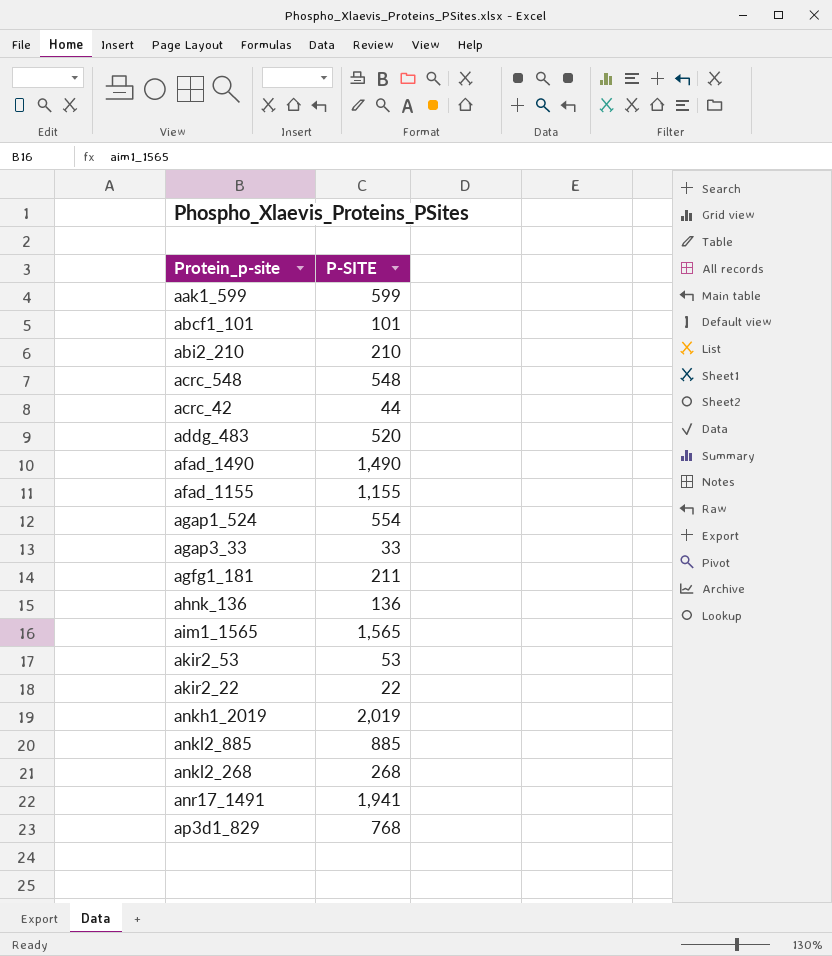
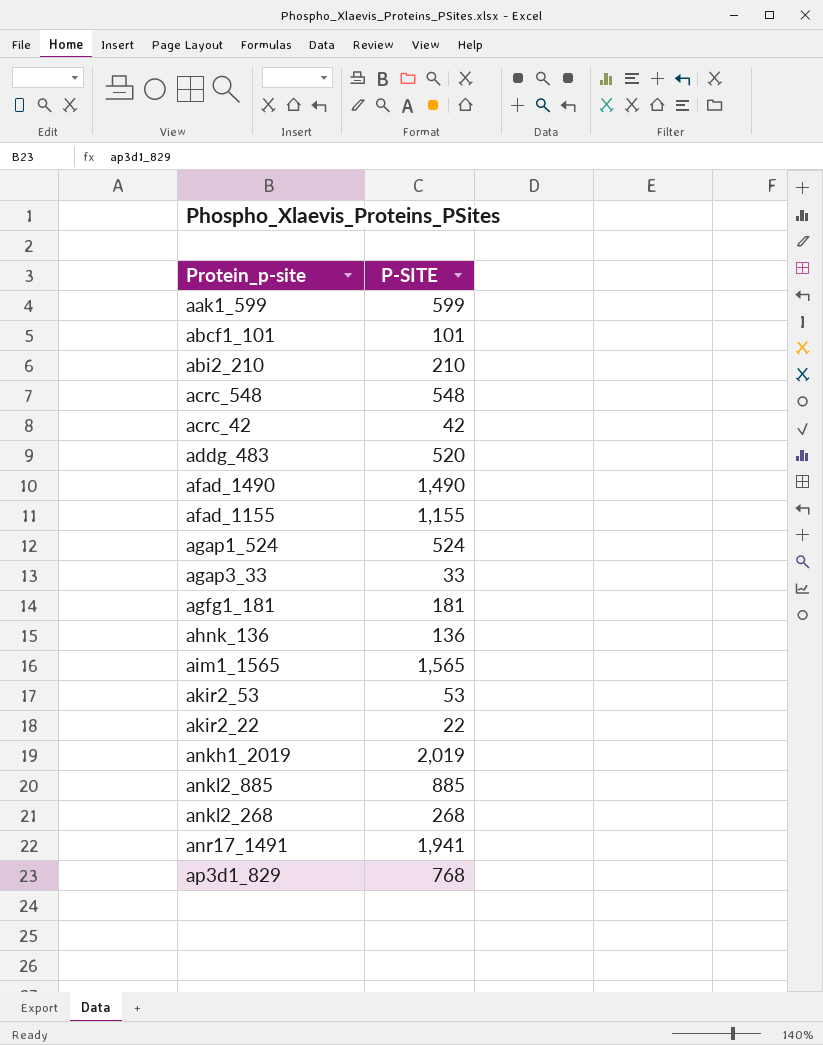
acrc_42 | P-SITE: 44 -> 42
agap1_524 | P-SITE: 554 -> 524
agfg1_181 | P-SITE: 211 -> 181

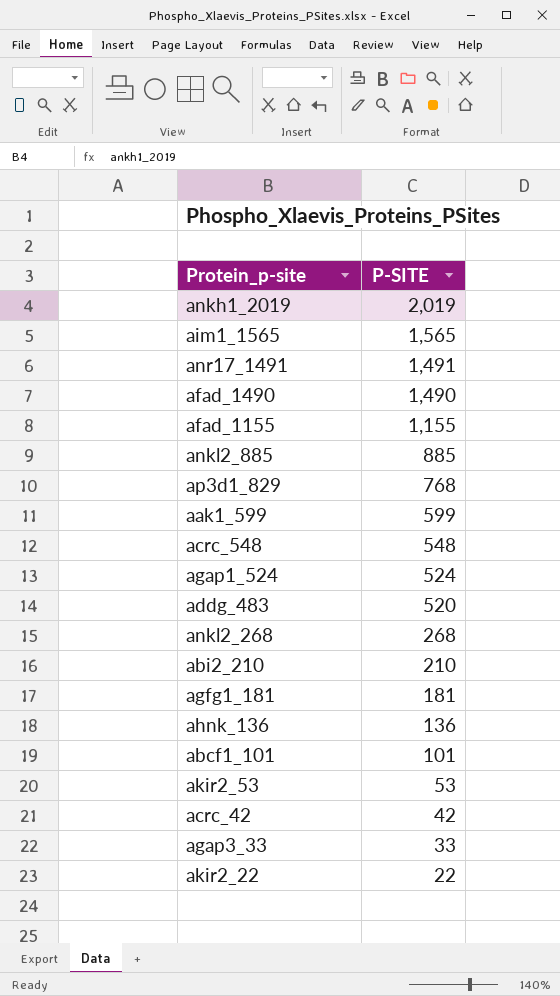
row order: none -> P-SITE descending
anr17_1491 | P-SITE: 1,941 -> 1,491

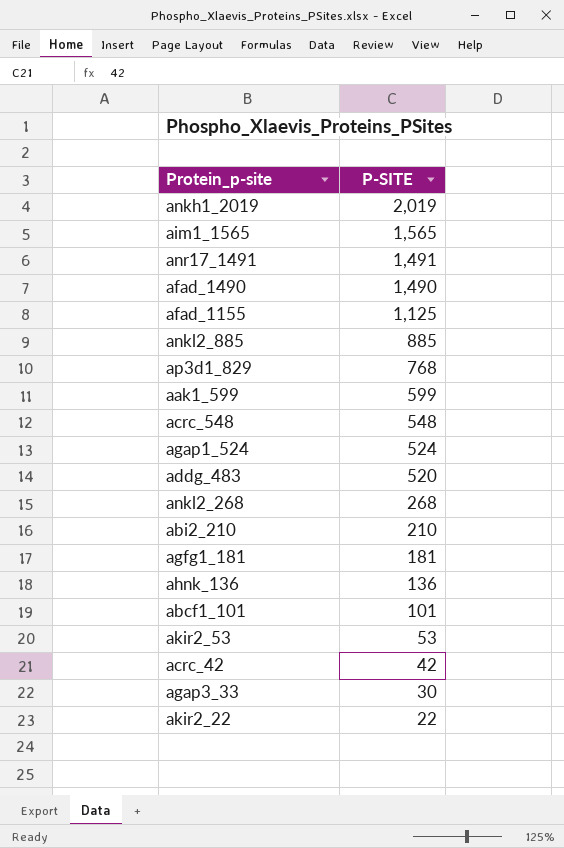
afad_1155 | P-SITE: 1,155 -> 1,125
agap3_33 | P-SITE: 33 -> 30

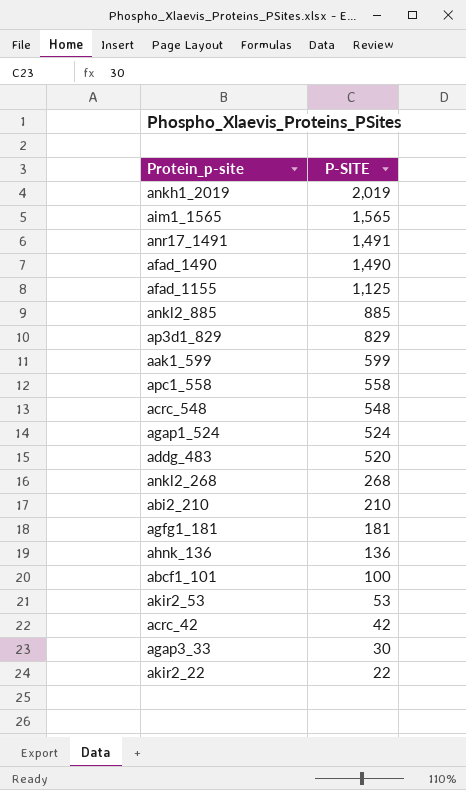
ap3d1_829 | P-SITE: 768 -> 829
row apc1_558: none -> 558
abcf1_101 | P-SITE: 101 -> 100

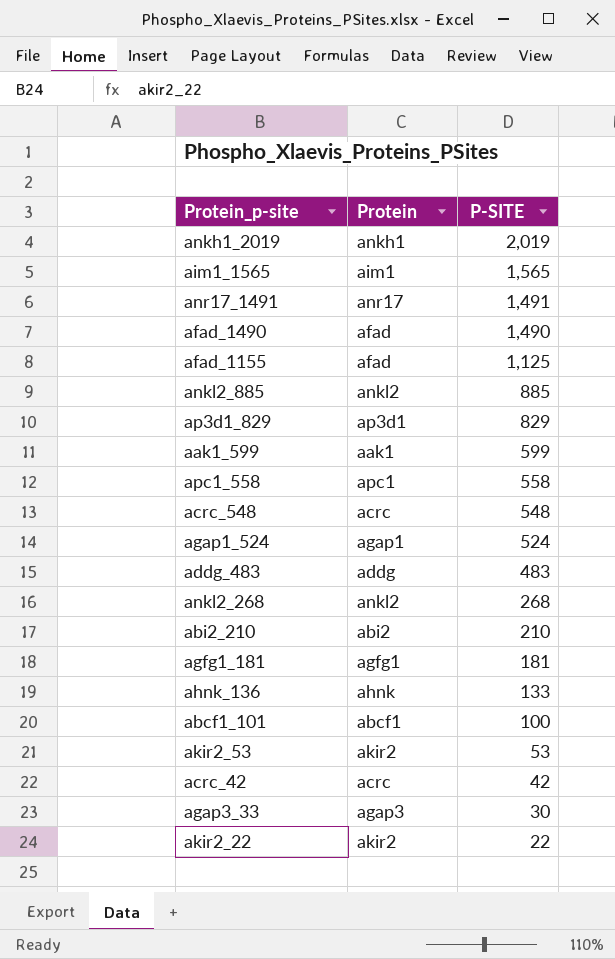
column Protein | position: none -> 2
addg_483 | P-SITE: 520 -> 483
ahnk_136 | P-SITE: 136 -> 133

